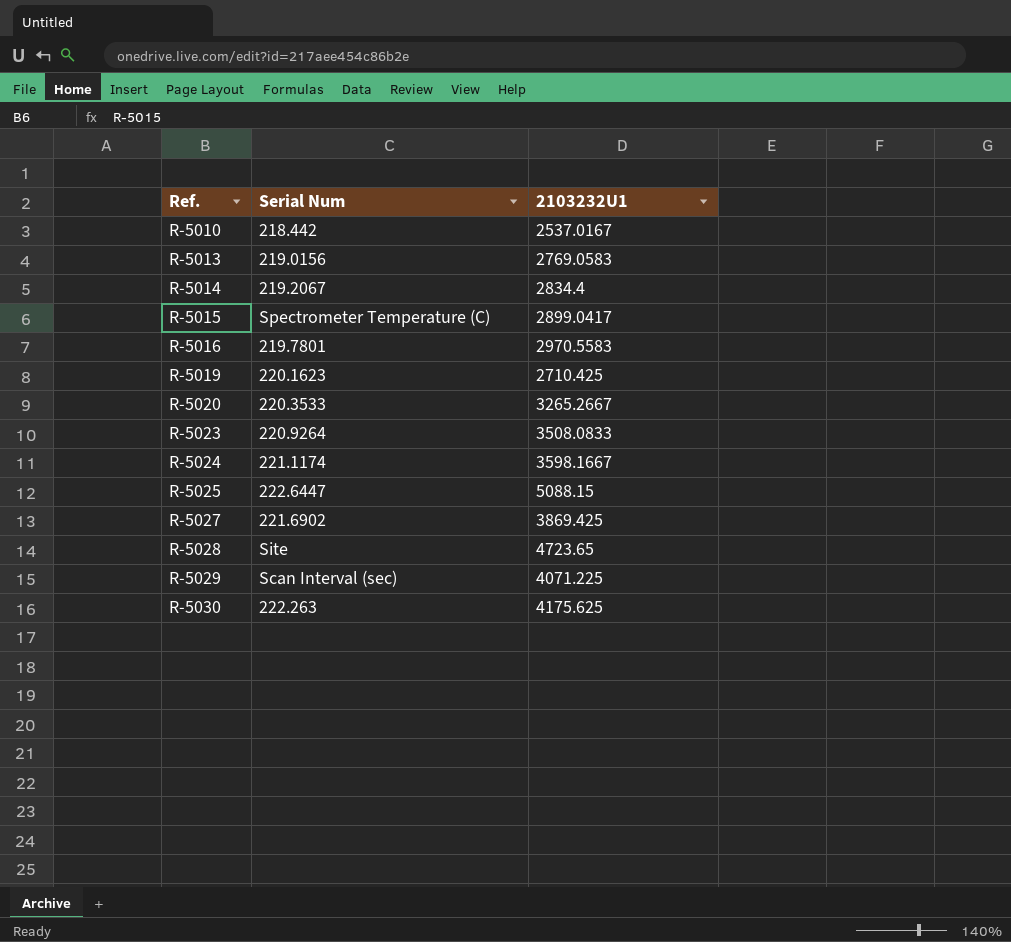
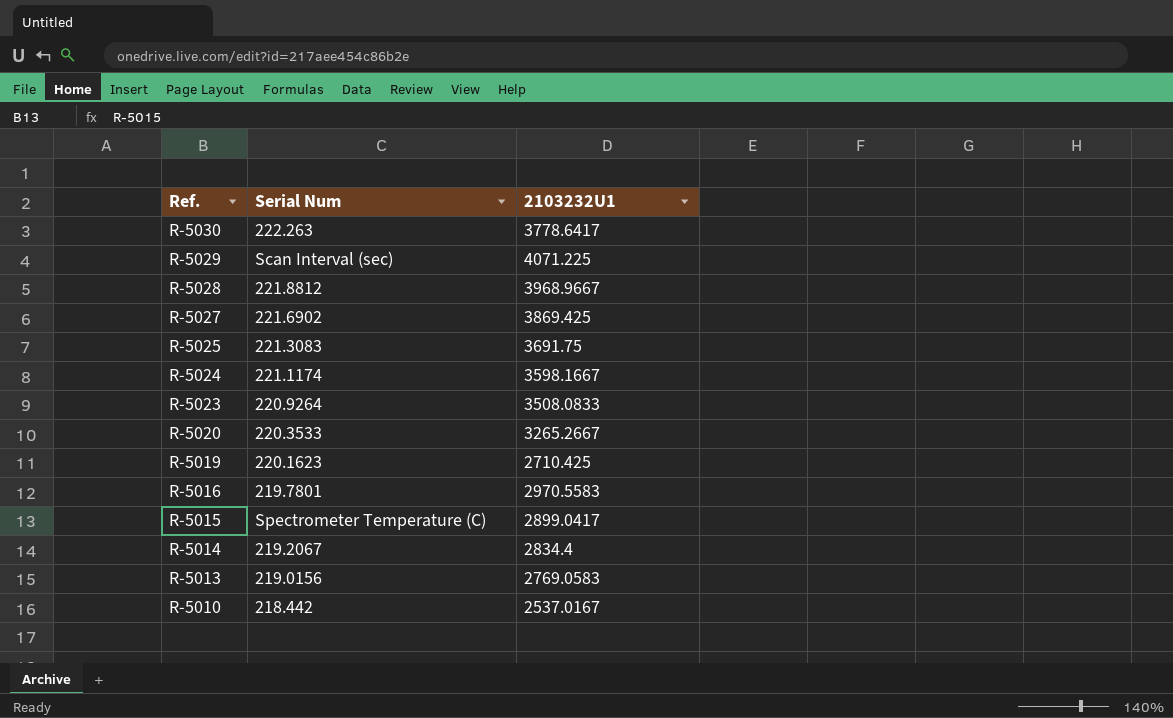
row order: Ref. ascending -> Ref. descending
R-5030 | 2103232U1: 4175.625 -> 3778.6417
R-5028 | Serial Num: Site -> 221.8812
R-5028 | 2103232U1: 4723.65 -> 3968.9667
R-5025 | Serial Num: 222.6447 -> 221.3083
R-5025 | 2103232U1: 5088.15 -> 3691.75

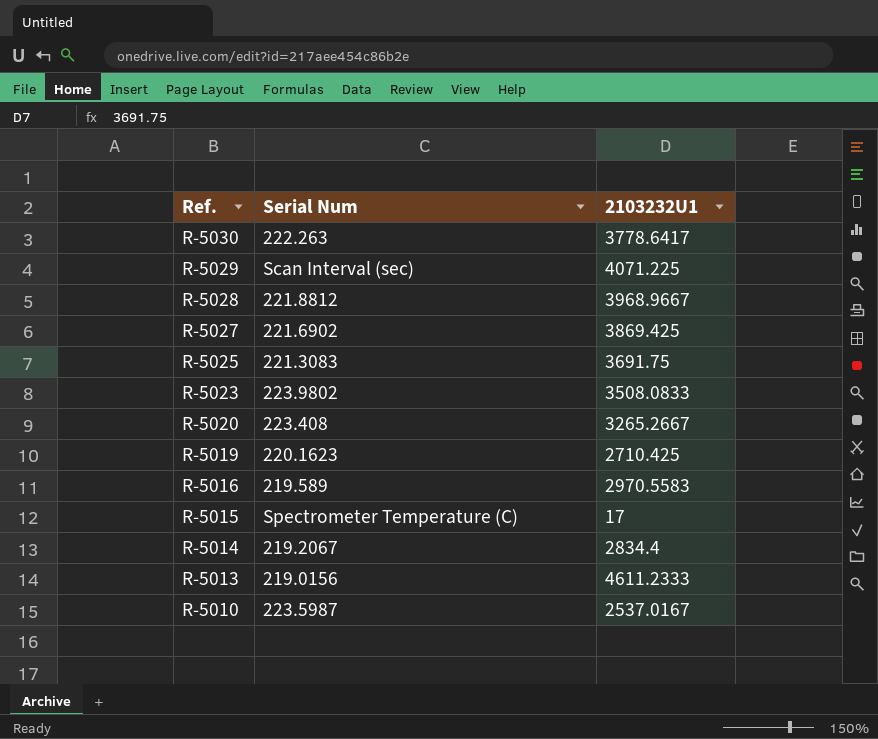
row R-5024: 221.1174 | 3598.1667 -> none
R-5023 | Serial Num: 220.9264 -> 223.9802
R-5020 | Serial Num: 220.3533 -> 223.408
R-5016 | Serial Num: 219.7801 -> 219.589
R-5015 | 2103232U1: 2899.0417 -> 17
R-5013 | 2103232U1: 2769.0583 -> 4611.2333
R-5010 | Serial Num: 218.442 -> 223.5987

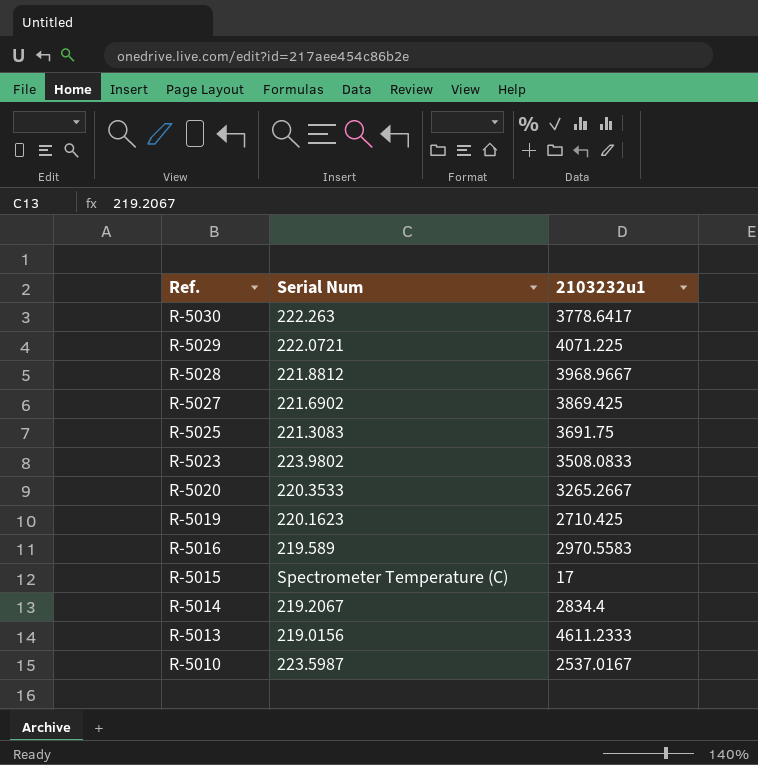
column name: 2103232U1 -> 2103232u1
R-5029 | Serial Num: Scan Interval (sec) -> 222.0721
R-5020 | Serial Num: 223.408 -> 220.3533

